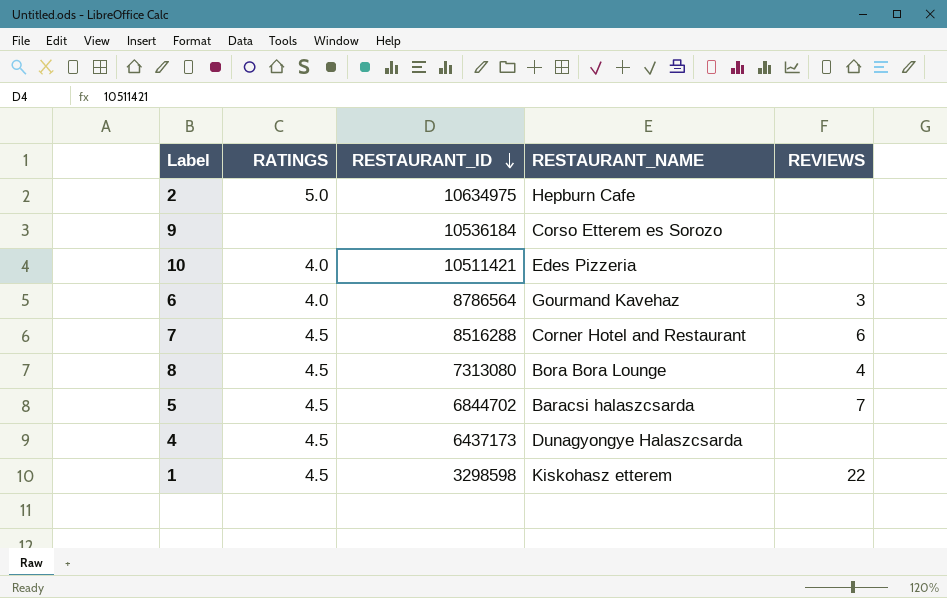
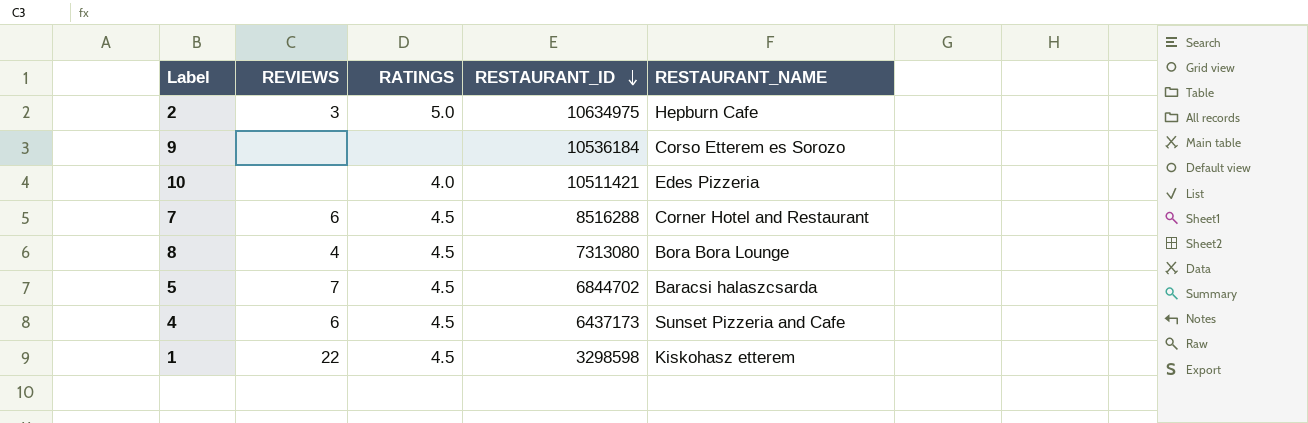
column REVIEWS | position: 5 -> 2
row 6: 4.0 | 8786564 | Gourmand Kavehaz | 3 -> none
2 | REVIEWS: none -> 3
4 | REVIEWS: none -> 6
4 | RESTAURANT_NAME: Dunagyongye Halaszcsarda -> Sunset Pizzeria and Cafe

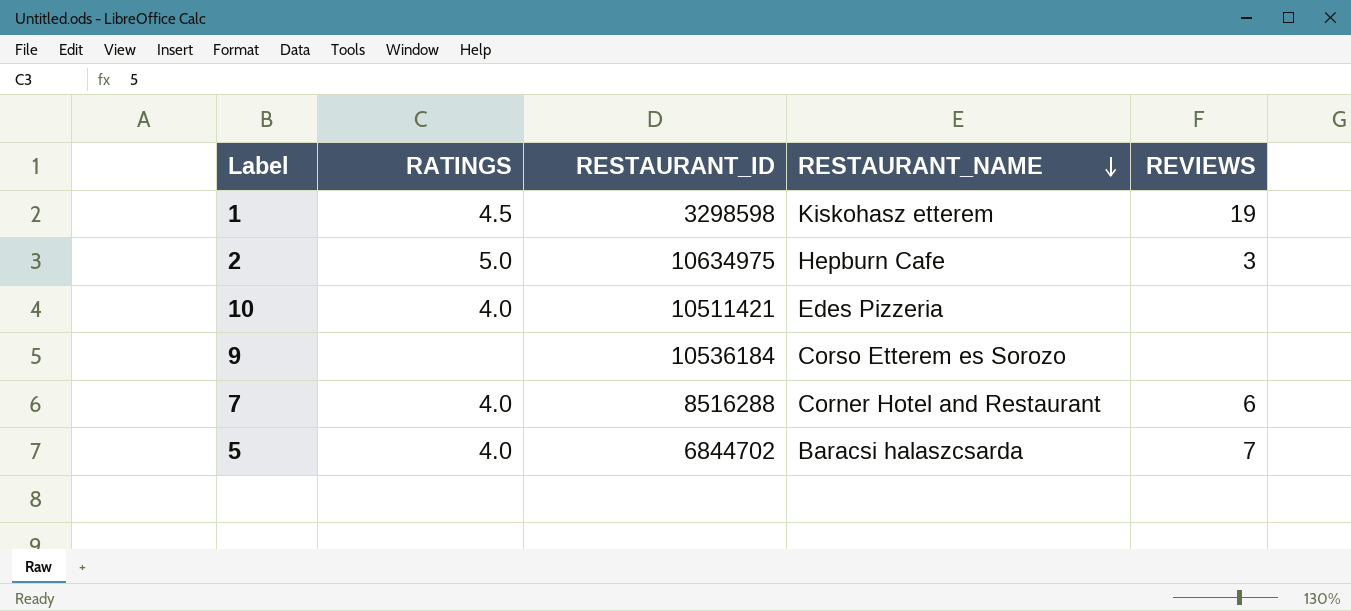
row order: RESTAURANT_ID descending -> RESTAURANT_NAME descending
column REVIEWS | position: 2 -> 5
row 8: 4 | 4.5 | 7313080 | Bora Bora Lounge -> none
row 4: 6 | 4.5 | 6437173 | Sunset Pizzeria and Cafe -> none
1 | REVIEWS: 22 -> 19
7 | RATINGS: 4.5 -> 4.0
5 | RATINGS: 4.5 -> 4.0

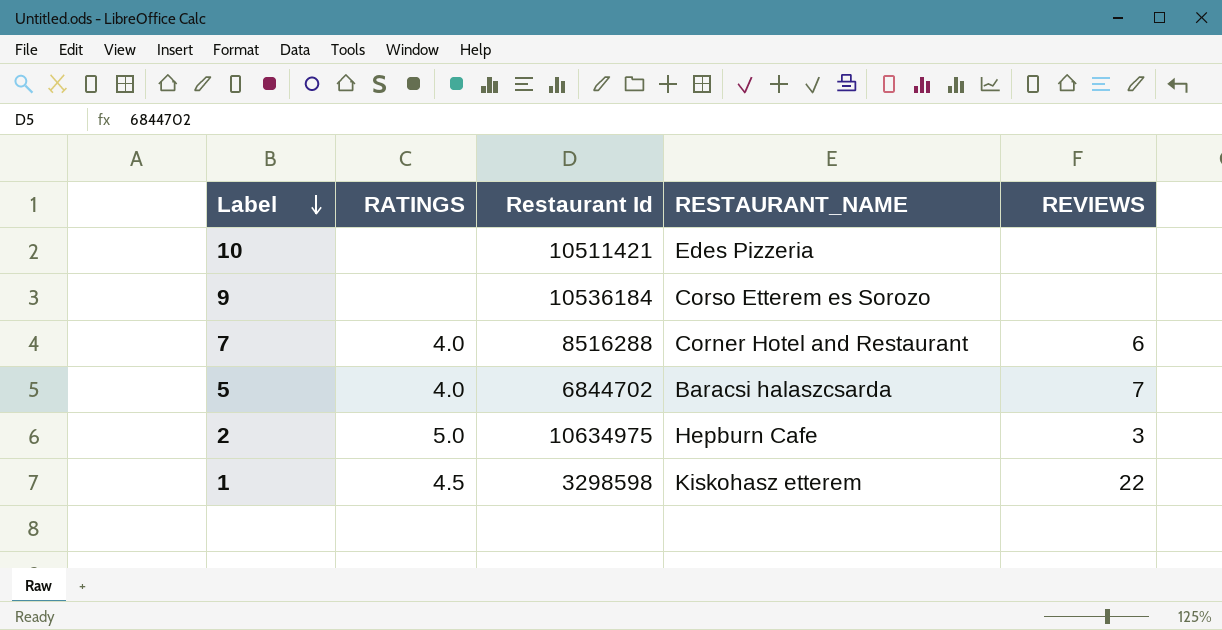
row order: RESTAURANT_NAME descending -> Label descending
column name: RESTAURANT_ID -> Restaurant Id
10 | RATINGS: 4.0 -> none
1 | REVIEWS: 19 -> 22

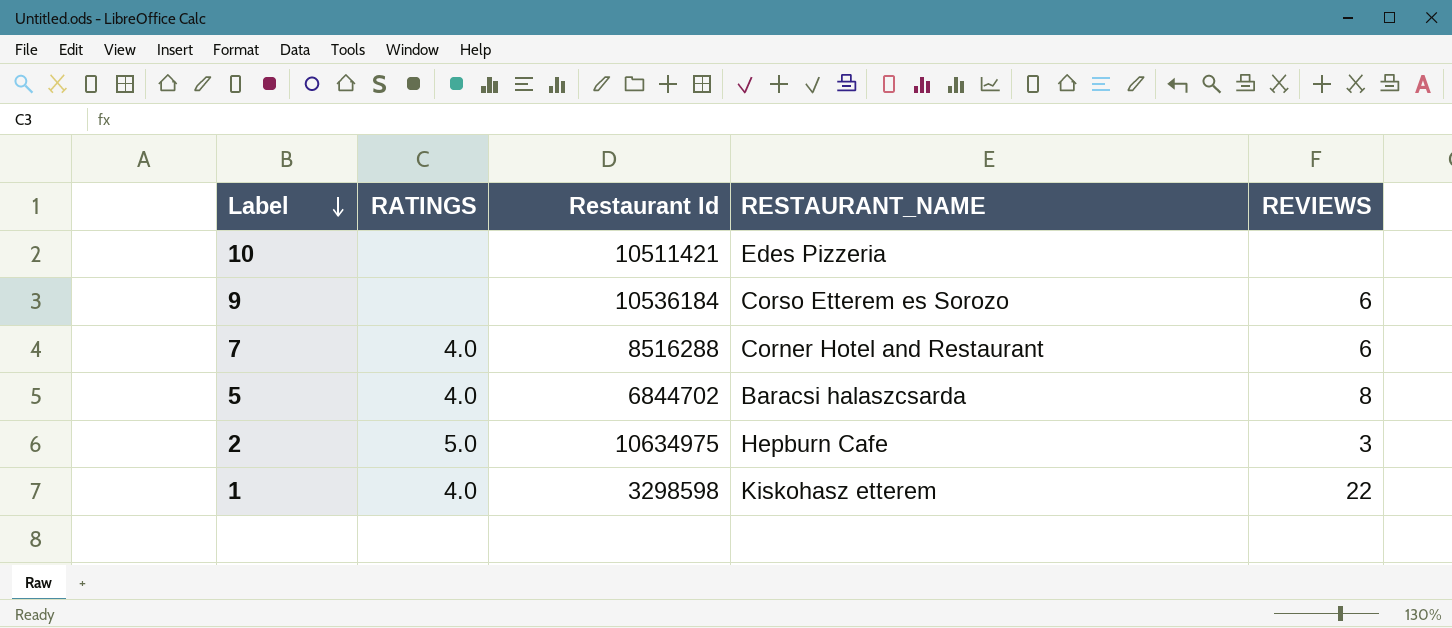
9 | REVIEWS: none -> 6
5 | REVIEWS: 7 -> 8
1 | RATINGS: 4.5 -> 4.0

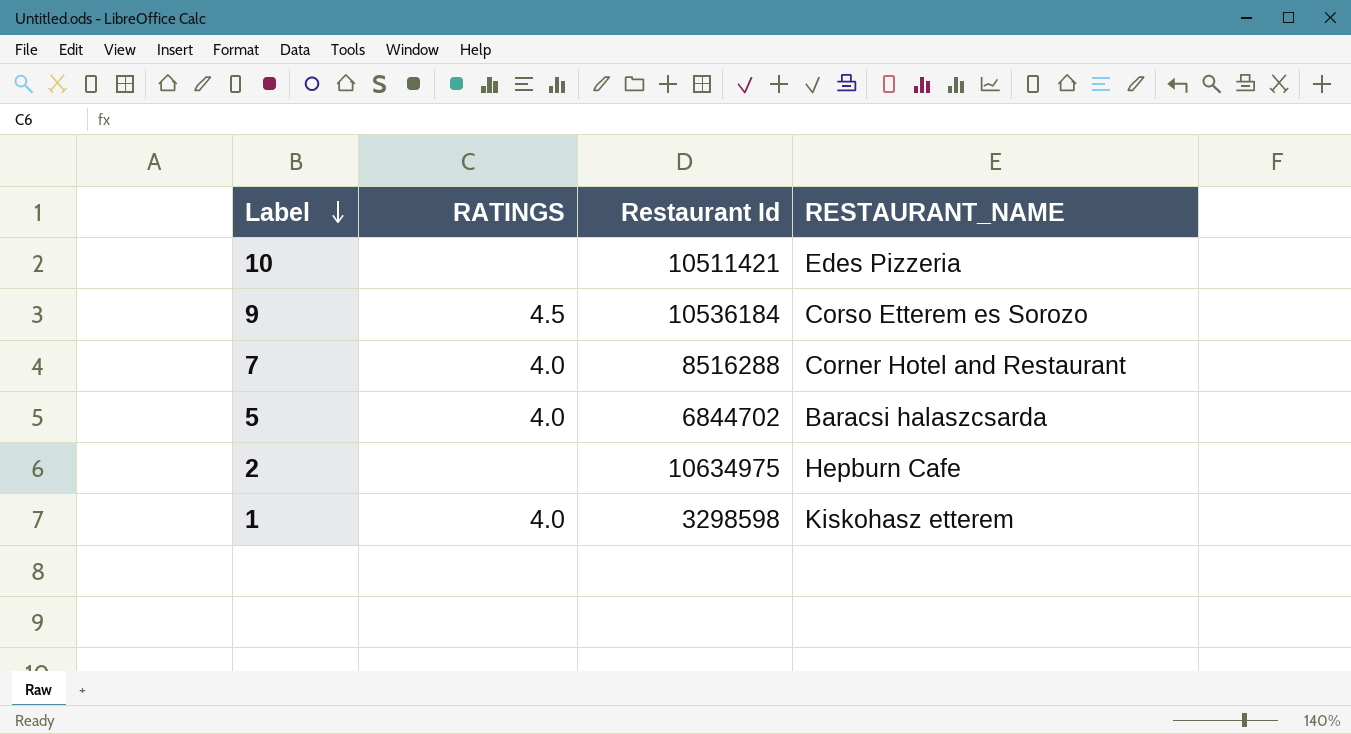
column REVIEWS | position: 5 -> none
9 | RATINGS: none -> 4.5
2 | RATINGS: 5.0 -> none

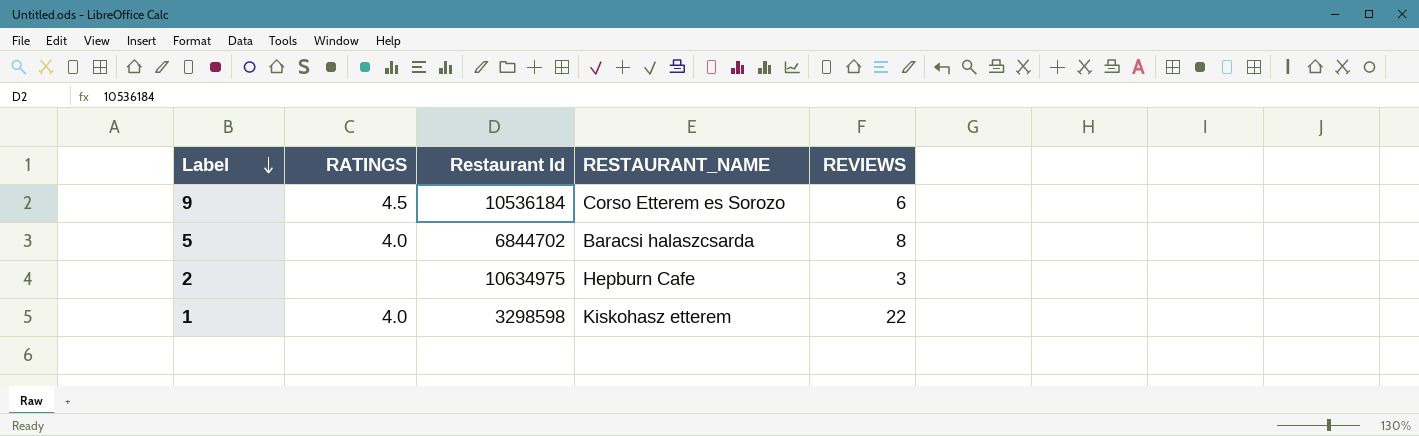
column REVIEWS | position: none -> 5
row 10: none | 10511421 | Edes Pizzeria -> none
row 7: 4.0 | 8516288 | Corner Hotel and Restaurant -> none

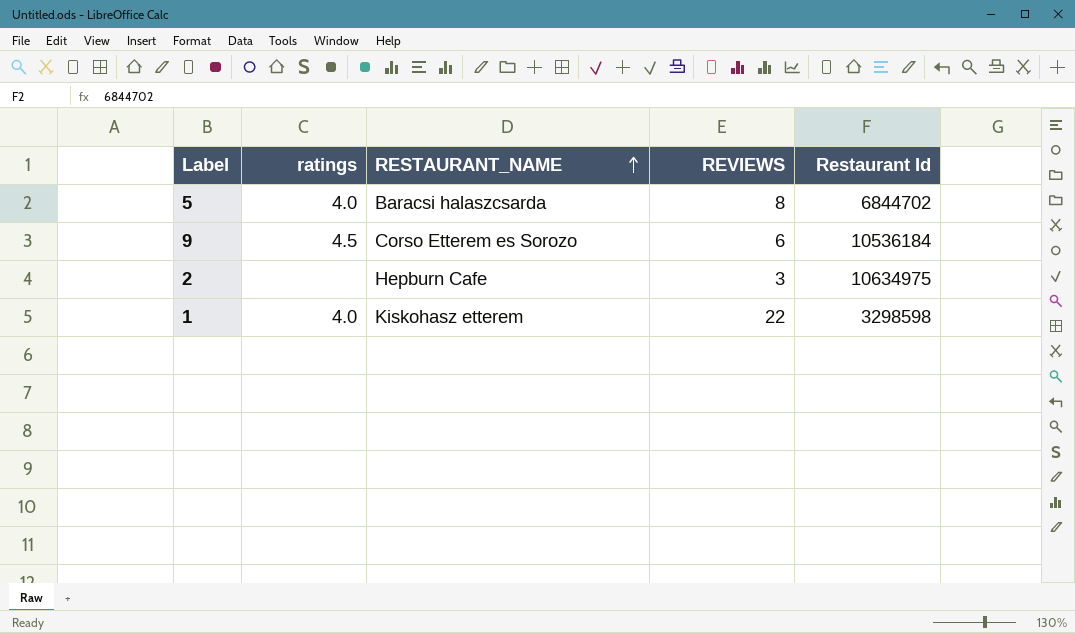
row order: Label descending -> RESTAURANT_NAME ascending
column name: RATINGS -> ratings
column Restaurant Id | position: 3 -> 5

